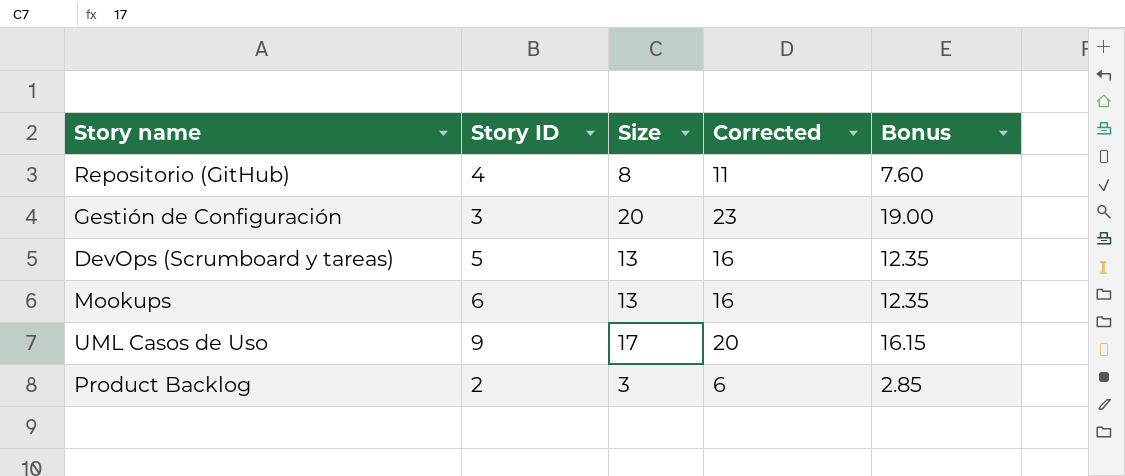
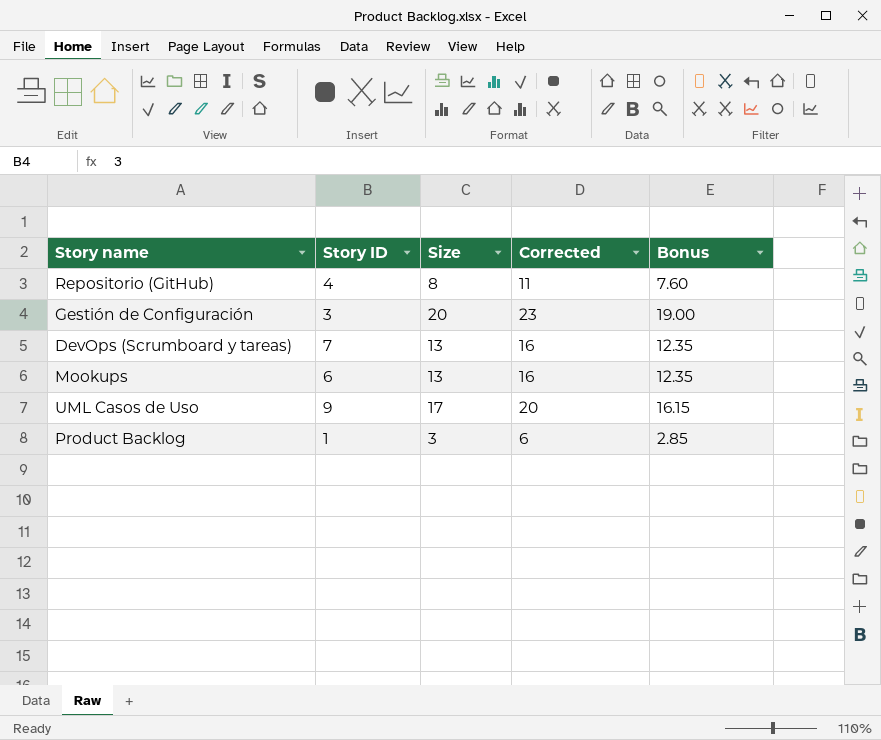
DevOps (Scrumboard y tareas) | Story ID: 5 -> 7
Product Backlog | Story ID: 2 -> 1

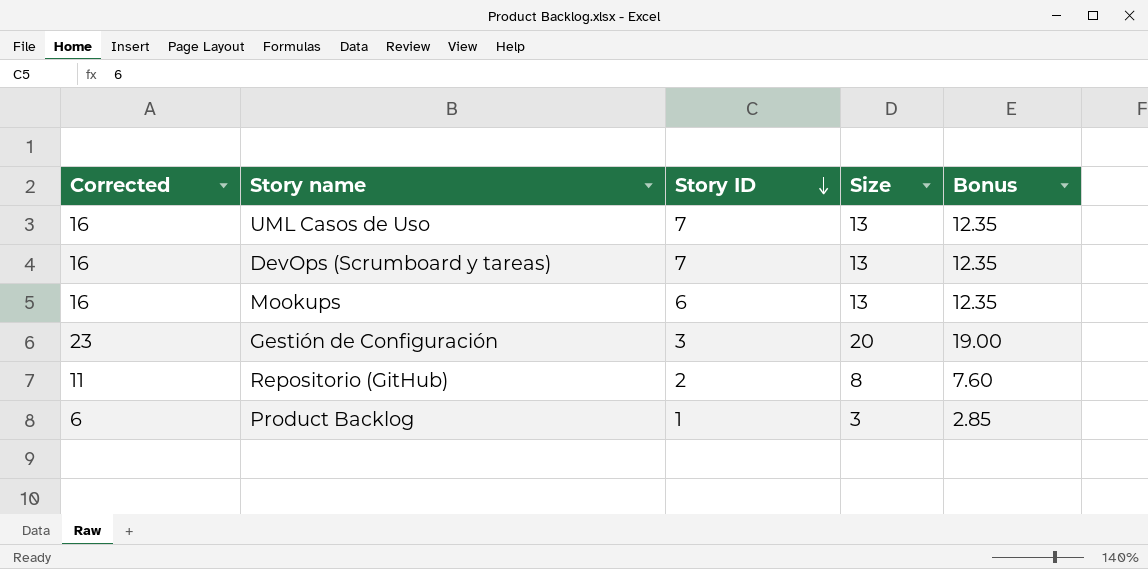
row order: none -> Story ID descending
column Corrected | position: 4 -> 1
UML Casos de Uso | Corrected: 20 -> 16
UML Casos de Uso | Story ID: 9 -> 7
UML Casos de Uso | Size: 17 -> 13
UML Casos de Uso | Bonus: 16.15 -> 12.35
Repositorio (GitHub) | Story ID: 4 -> 2

